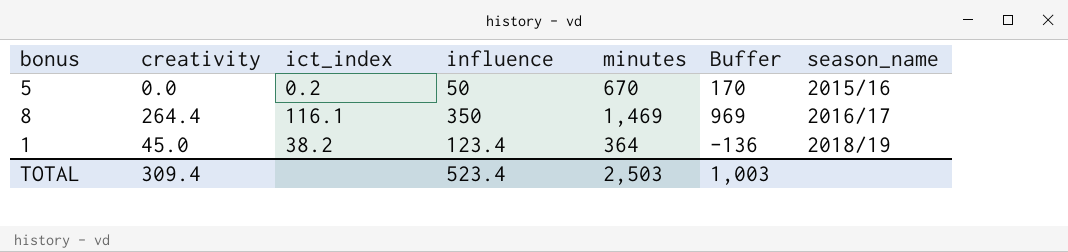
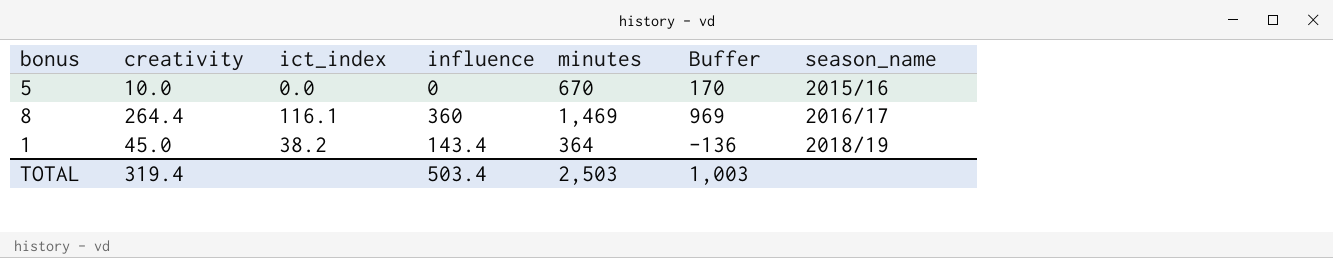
5 | creativity: 0.0 -> 10.0
5 | ict_index: 0.2 -> 0.0
5 | influence: 50 -> 0
8 | influence: 350 -> 360
1 | influence: 123.4 -> 143.4
TOTAL | creativity: 309.4 -> 319.4
TOTAL | influence: 523.4 -> 503.4

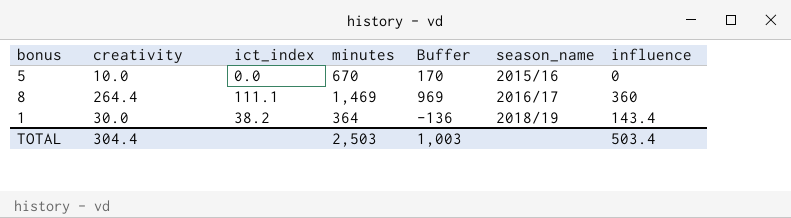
column influence | position: 4 -> 7
8 | ict_index: 116.1 -> 111.1
1 | creativity: 45.0 -> 30.0
TOTAL | creativity: 319.4 -> 304.4

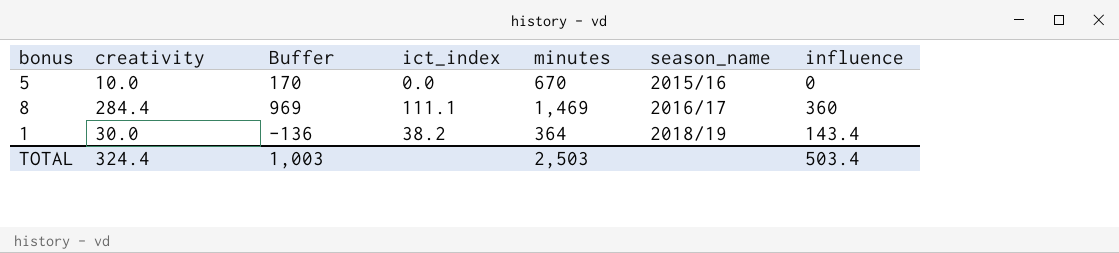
column Buffer | position: 5 -> 3
8 | creativity: 264.4 -> 284.4
TOTAL | creativity: 304.4 -> 324.4

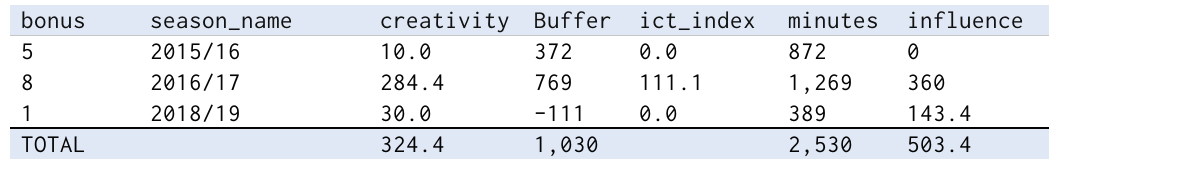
column season_name | position: 6 -> 2
5 | Buffer: 170 -> 372
5 | minutes: 670 -> 872
8 | Buffer: 969 -> 769
8 | minutes: 1,469 -> 1,269
1 | Buffer: -136 -> -111
1 | ict_index: 38.2 -> 0.0
1 | minutes: 364 -> 389
TOTAL | Buffer: 1,003 -> 1,030
TOTAL | minutes: 2,503 -> 2,530

